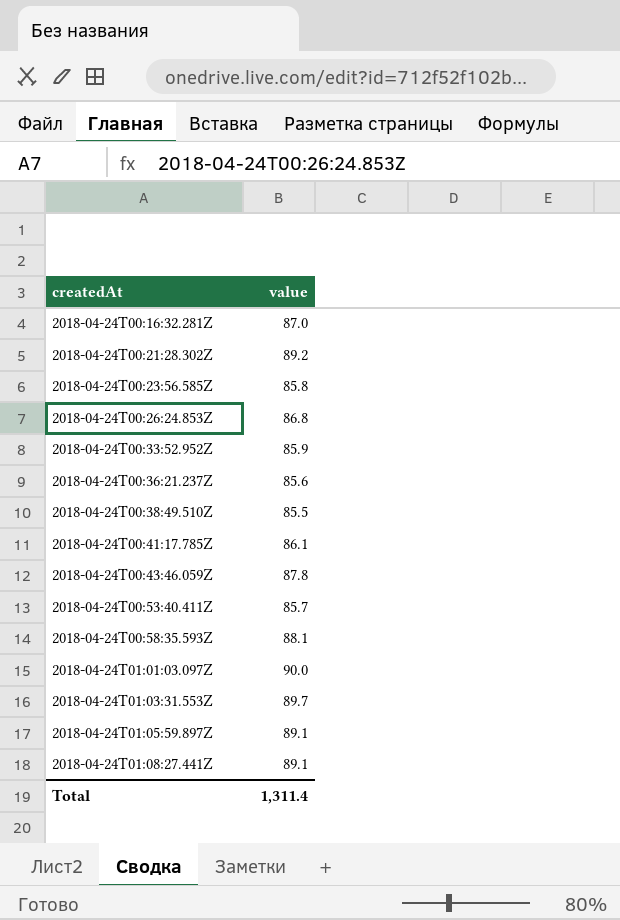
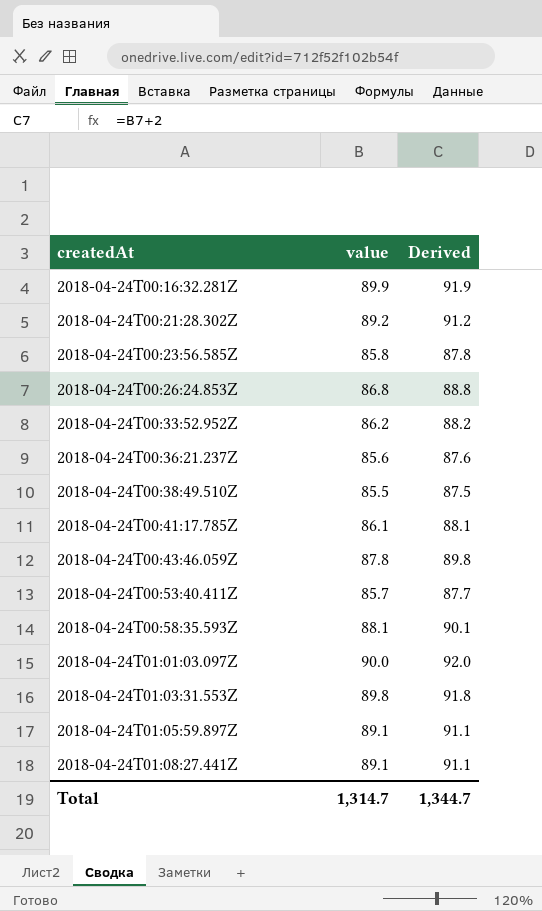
column Derived | formula: none -> [value] + 2
2018-04-24T00:16:32.281Z | value: 87.0 -> 89.9
2018-04-24T00:33:52.952Z | value: 85.9 -> 86.2
2018-04-24T01:03:31.553Z | value: 89.7 -> 89.8
Total | value: 1,311.4 -> 1,314.7

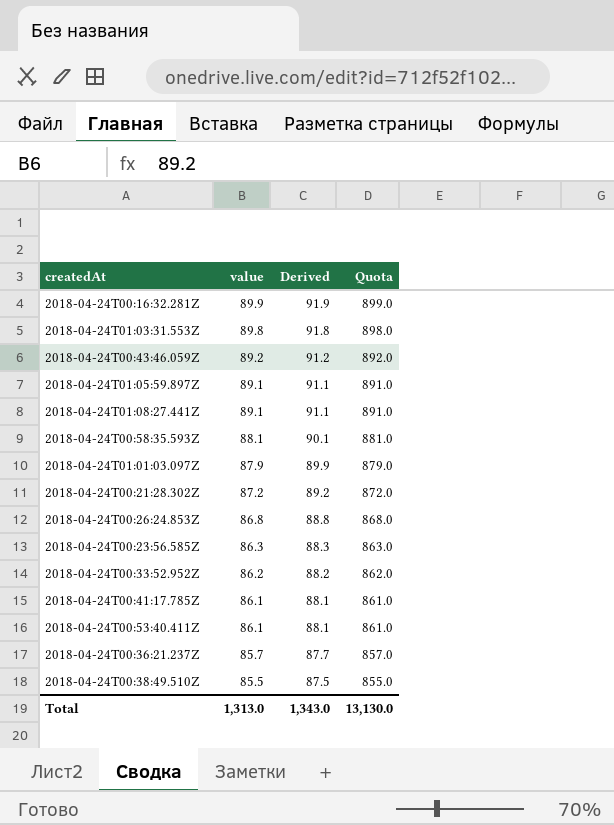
row order: createdAt ascending -> value descending
column Quota | formula: none -> [value] * 10
2018-04-24T00:43:46.059Z | value: 87.8 -> 89.2
2018-04-24T00:43:46.059Z | Derived: 89.8 -> 91.2
2018-04-24T01:01:03.097Z | value: 90.0 -> 87.9
2018-04-24T01:01:03.097Z | Derived: 92.0 -> 89.9
2018-04-24T00:21:28.302Z | value: 89.2 -> 87.2
2018-04-24T00:21:28.302Z | Derived: 91.2 -> 89.2
2018-04-24T00:23:56.585Z | value: 85.8 -> 86.3
2018-04-24T00:23:56.585Z | Derived: 87.8 -> 88.3
2018-04-24T00:53:40.411Z | value: 85.7 -> 86.1
2018-04-24T00:53:40.411Z | Derived: 87.7 -> 88.1
2018-04-24T00:36:21.237Z | value: 85.6 -> 85.7
2018-04-24T00:36:21.237Z | Derived: 87.6 -> 87.7
Total | value: 1,314.7 -> 1,313.0
Total | Derived: 1,344.7 -> 1,343.0

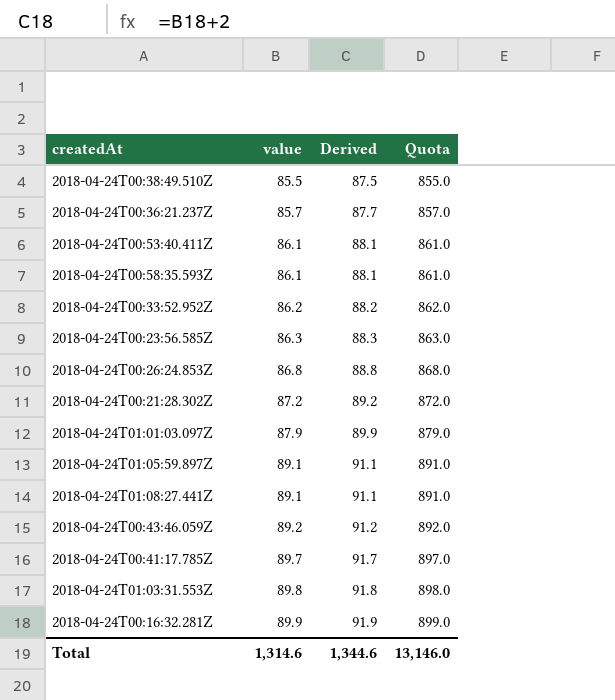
row order: value descending -> value ascending
2018-04-24T00:58:35.593Z | value: 88.1 -> 86.1
2018-04-24T00:58:35.593Z | Derived: 90.1 -> 88.1
2018-04-24T00:58:35.593Z | Quota: 881.0 -> 861.0
2018-04-24T00:41:17.785Z | value: 86.1 -> 89.7
2018-04-24T00:41:17.785Z | Derived: 88.1 -> 91.7
2018-04-24T00:41:17.785Z | Quota: 861.0 -> 897.0
Total | value: 1,313.0 -> 1,314.6
Total | Derived: 1,343.0 -> 1,344.6
Total | Quota: 13,130.0 -> 13,146.0

